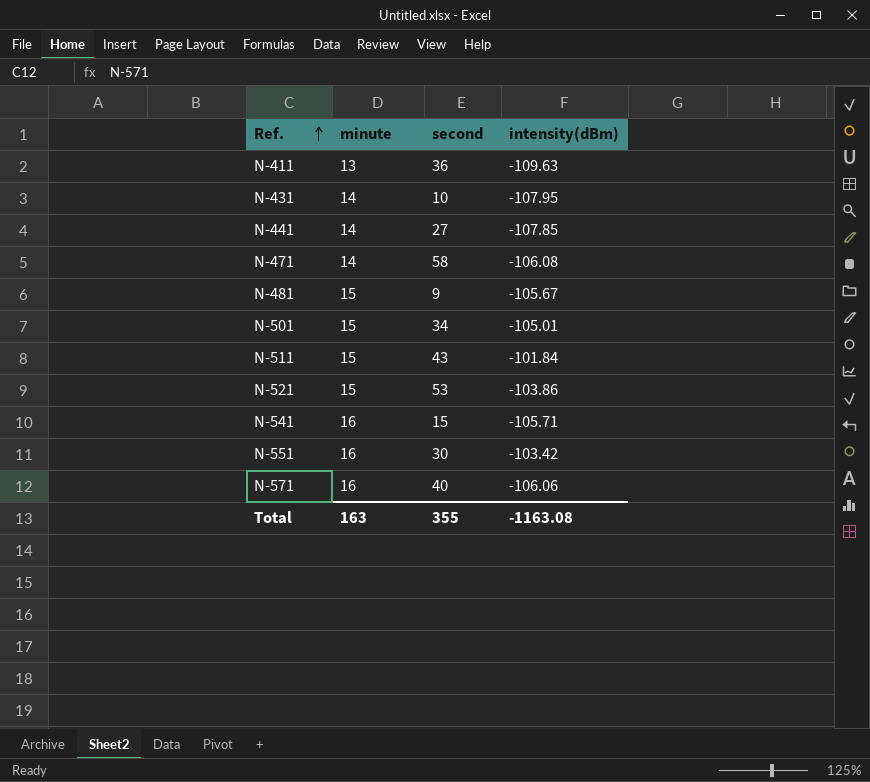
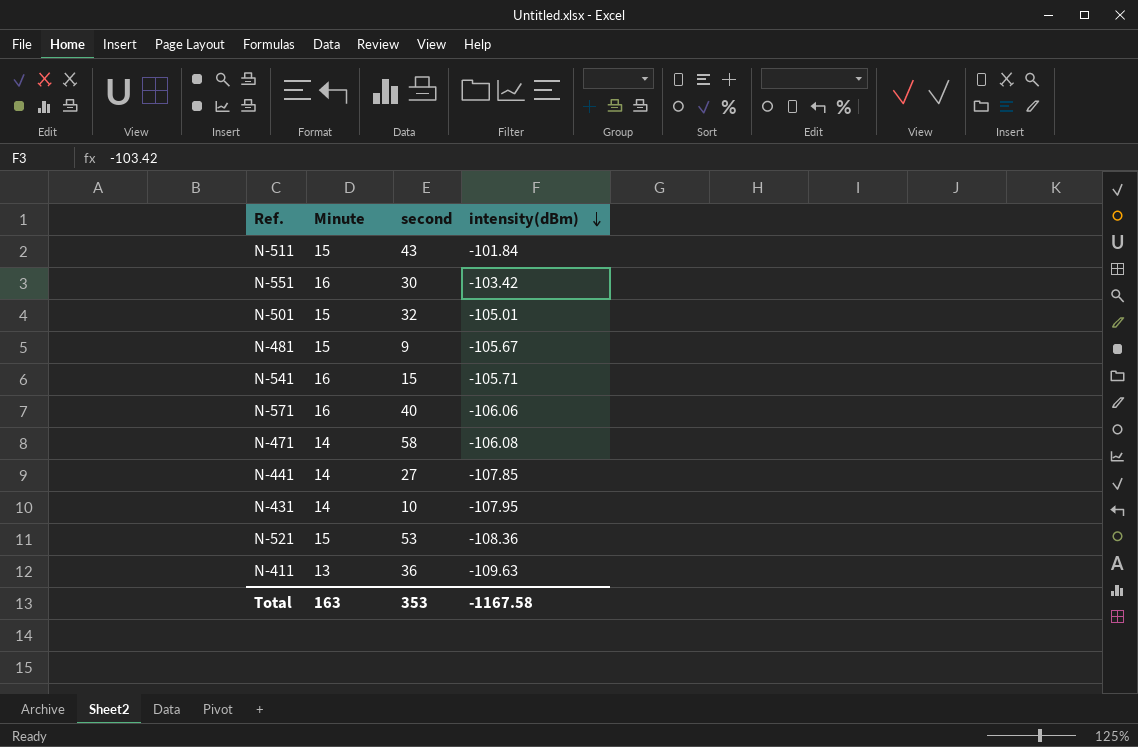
row order: Ref. ascending -> intensity(dBm) descending
column name: minute -> Minute
N-501 | second: 34 -> 32
N-521 | intensity(dBm): -103.86 -> -108.36
Total | second: 355 -> 353
Total | intensity(dBm): -1163.08 -> -1167.58

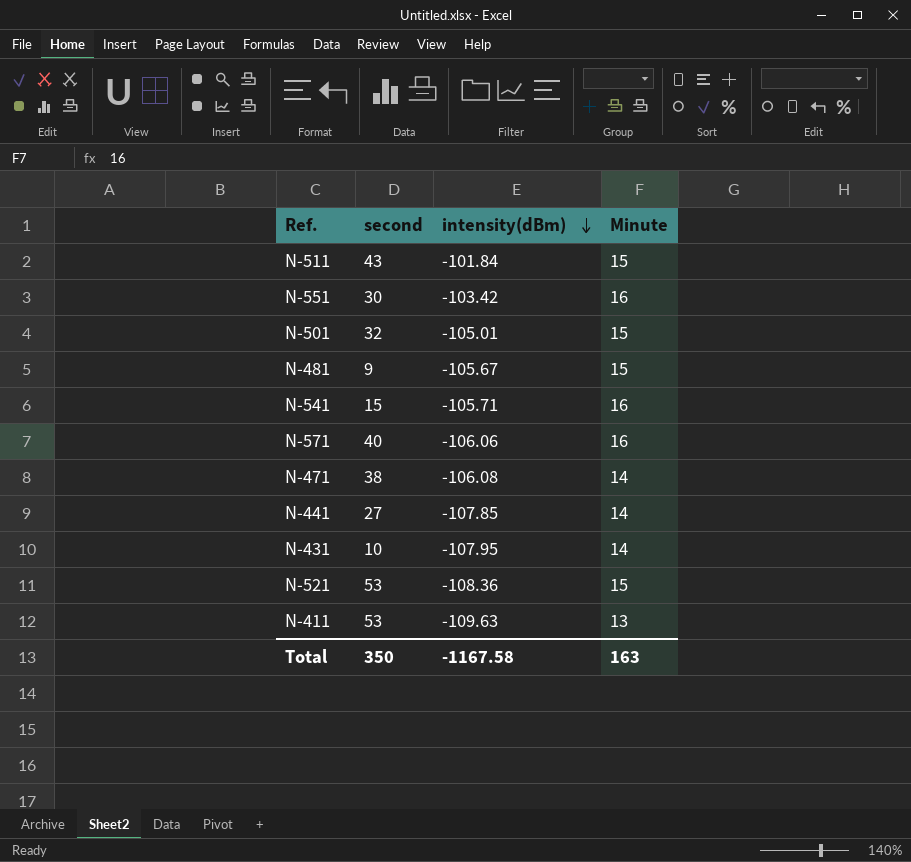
column Minute | position: 2 -> 4
N-471 | second: 58 -> 38
N-411 | second: 36 -> 53
Total | second: 353 -> 350

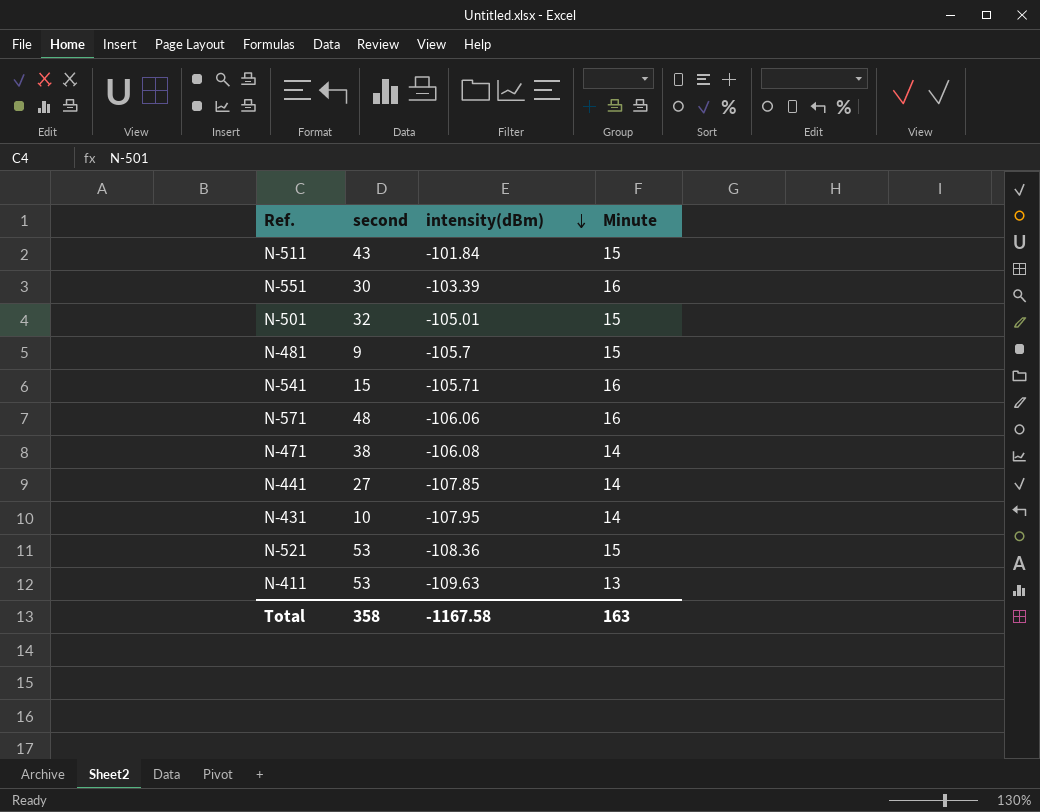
N-551 | intensity(dBm): -103.42 -> -103.39
N-481 | intensity(dBm): -105.67 -> -105.7
N-571 | second: 40 -> 48
Total | second: 350 -> 358

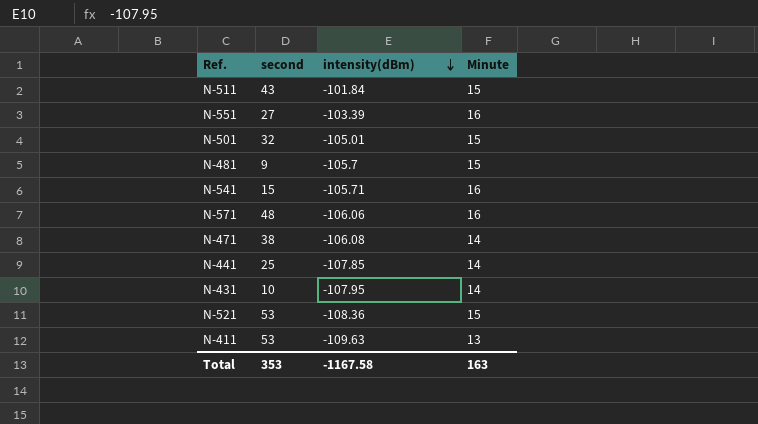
N-551 | second: 30 -> 27
N-441 | second: 27 -> 25
Total | second: 358 -> 353

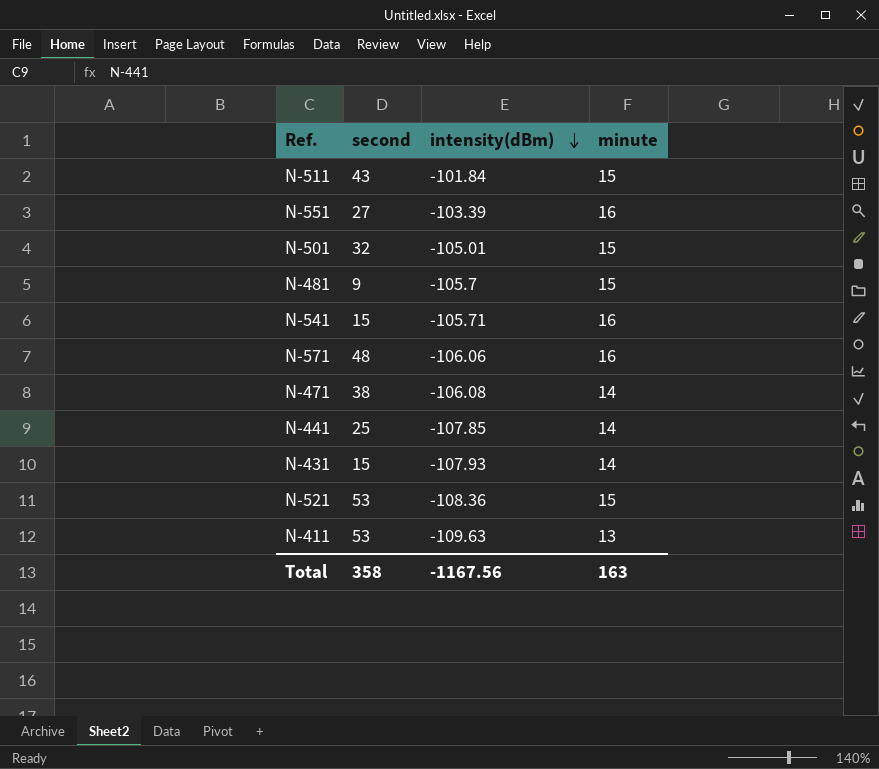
column name: Minute -> minute
N-431 | second: 10 -> 15
N-431 | intensity(dBm): -107.95 -> -107.93
Total | second: 353 -> 358
Total | intensity(dBm): -1167.58 -> -1167.56

